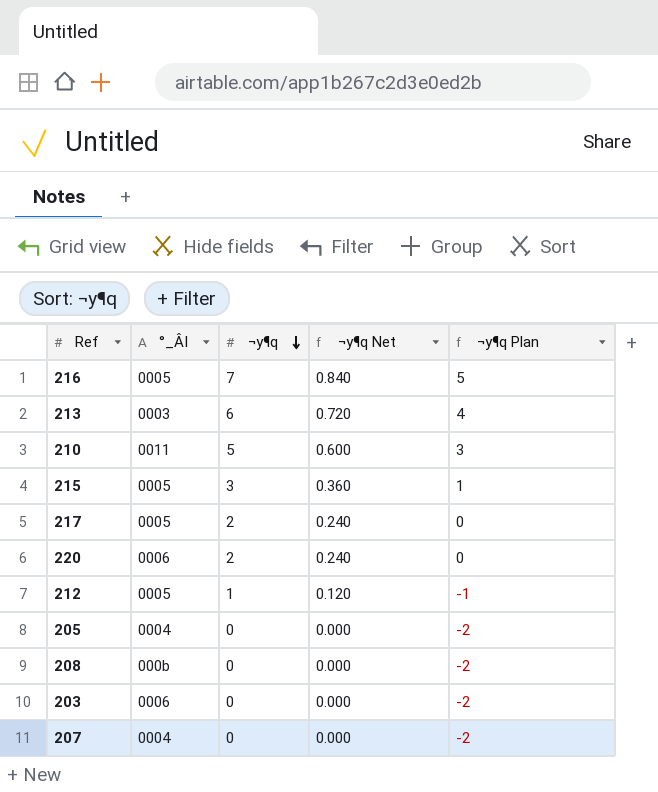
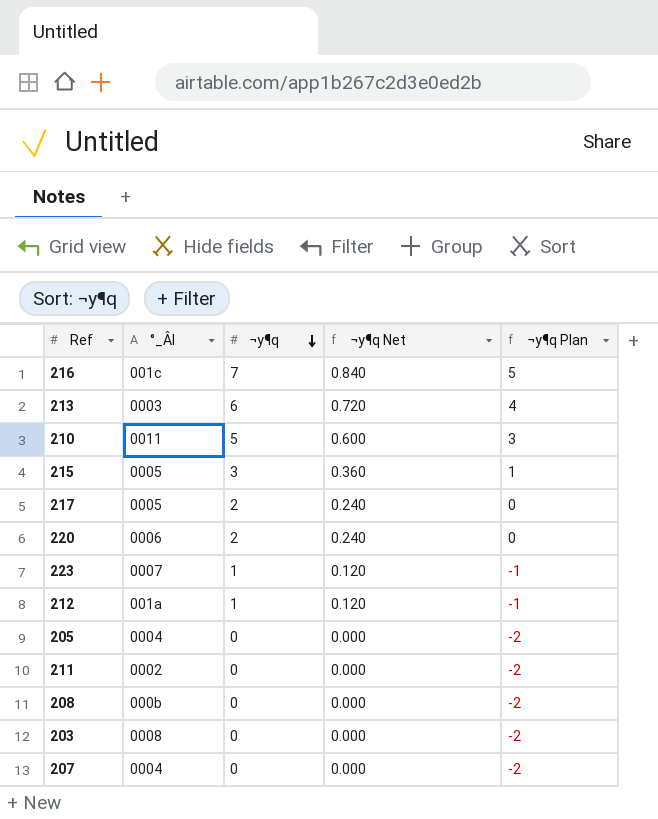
216 | °_ÂI: 0005 -> 001c
row 223: none -> 0007 | 1 | 0.120 | -1
212 | °_ÂI: 0005 -> 001a
row 211: none -> 0002 | 0 | 0.000 | -2
203 | °_ÂI: 0006 -> 0008

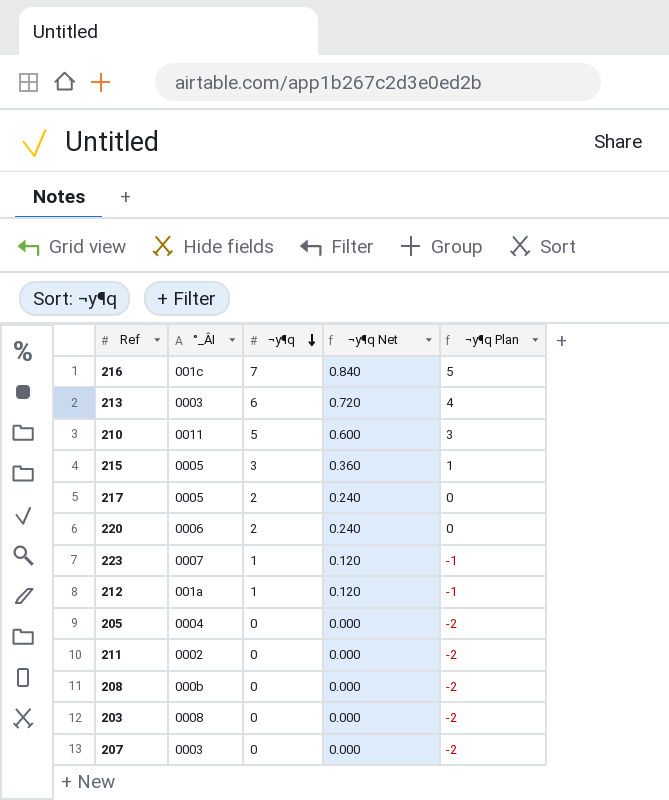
207 | °_ÂI: 0004 -> 0003

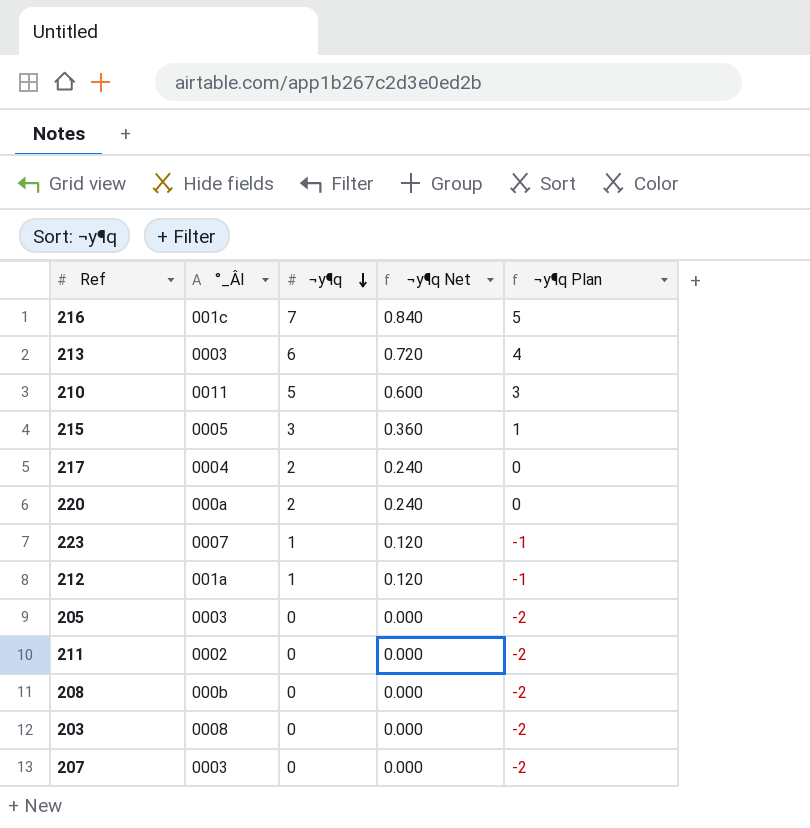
217 | °_ÂI: 0005 -> 0004
220 | °_ÂI: 0006 -> 000a
205 | °_ÂI: 0004 -> 0003

